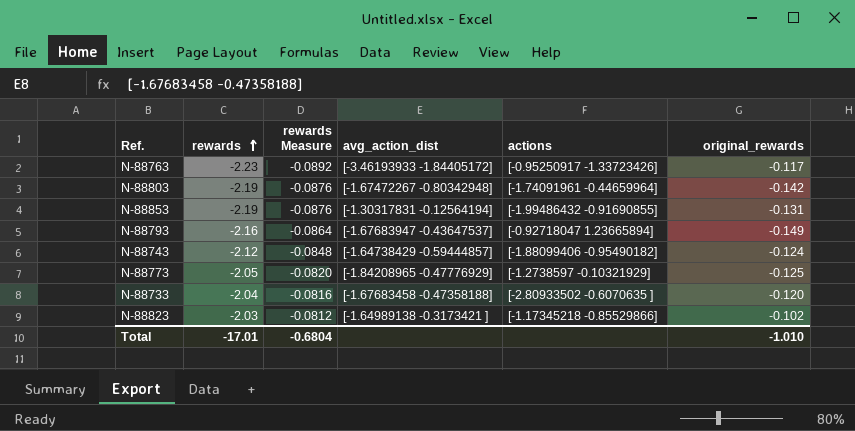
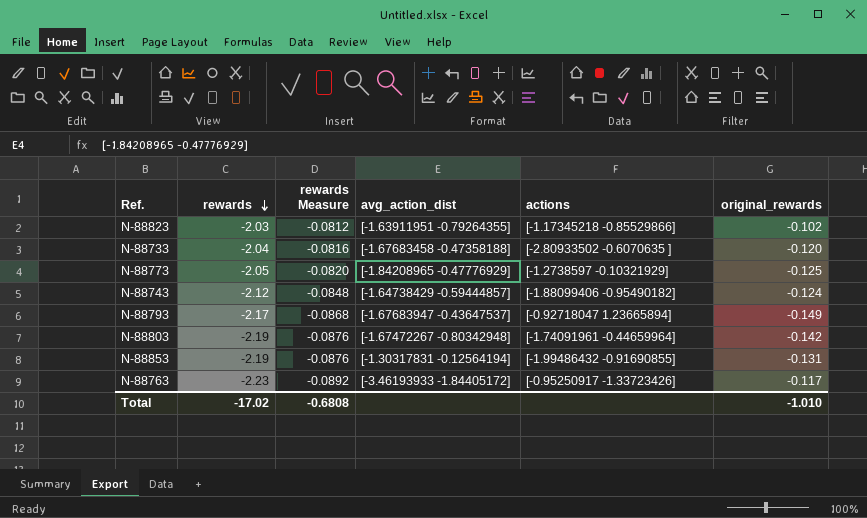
row order: rewards ascending -> rewards descending
N-88823 | avg_action_dist: [-1.64989138 -0.3173421 ] -> [-1.63911951 -0.79264355]
N-88793 | rewards: -2.16 -> -2.17
N-88793 | rewards Measure: -0.0864 -> -0.0868
Total | rewards: -17.01 -> -17.02
Total | rewards Measure: -0.6804 -> -0.6808

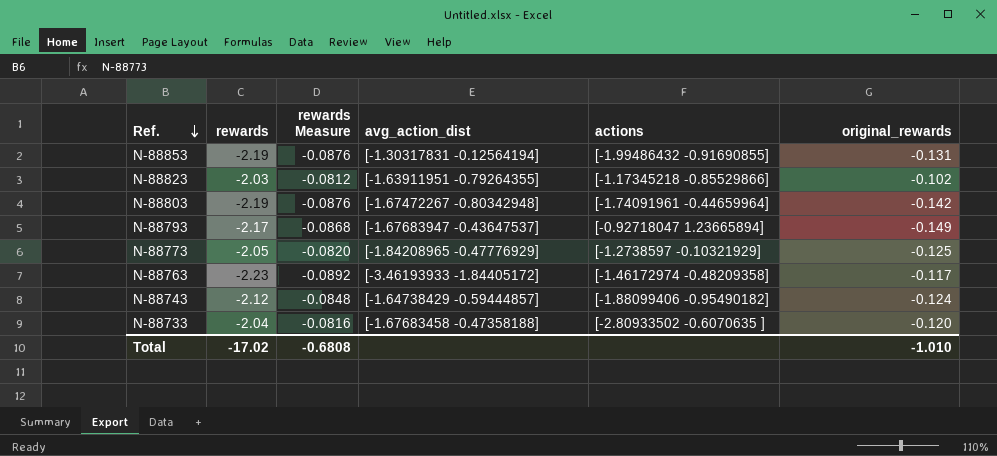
row order: rewards descending -> Ref. descending
N-88763 | actions: [-0.95250917 -1.33723426] -> [-1.46172974 -0.48209358]

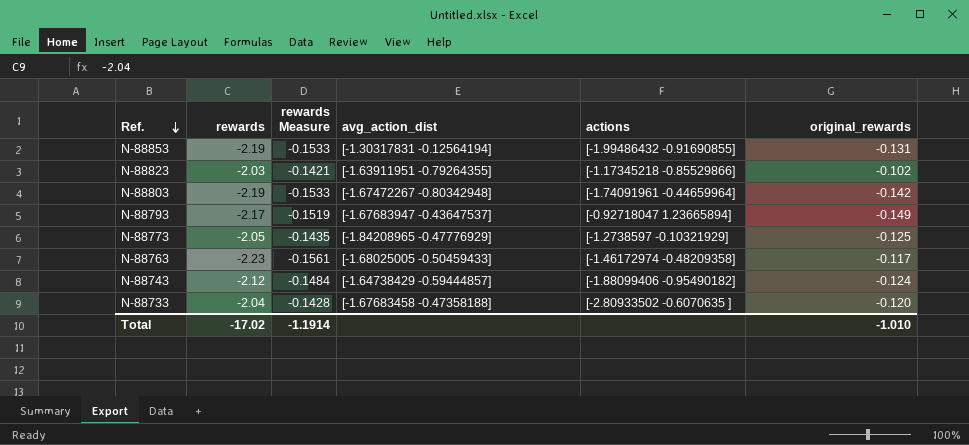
column rewards Measure | formula: [rewards] * 0.04 -> [rewards] * 0.07
N-88763 | avg_action_dist: [-3.46193933 -1.84405172] -> [-1.68025005 -0.50459433]
Total | rewards Measure: -0.6808 -> -1.1914

